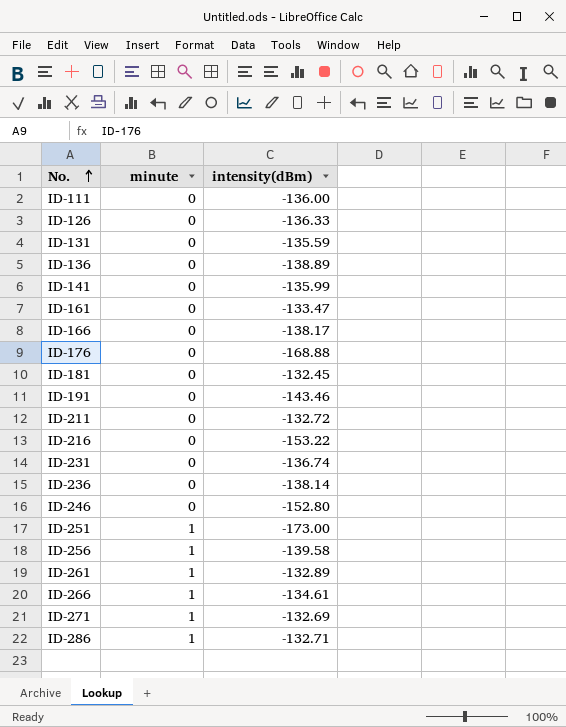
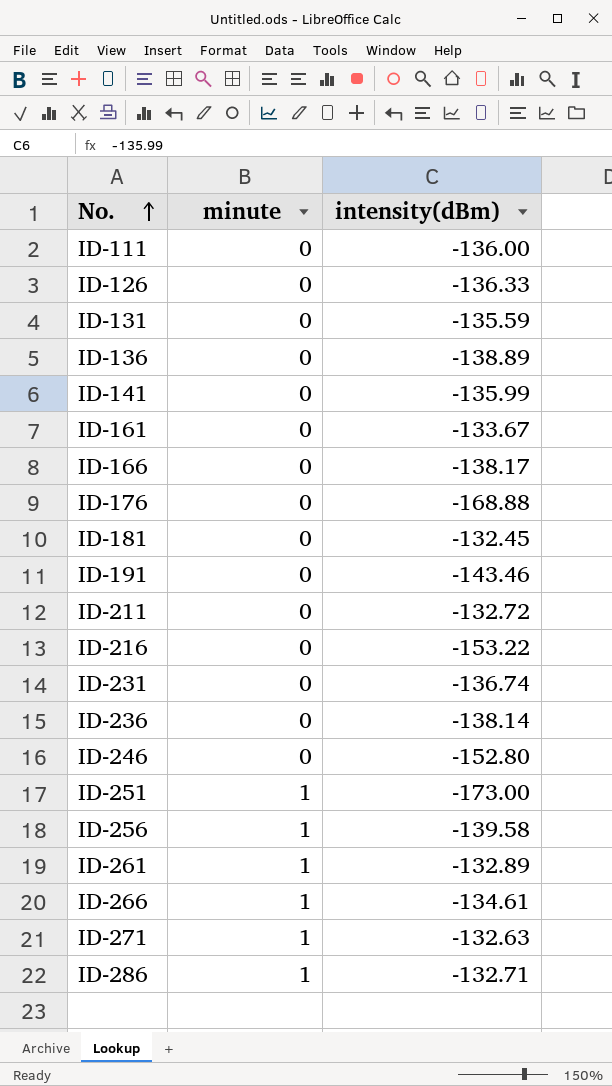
ID-161 | intensity(dBm): -133.47 -> -133.67
ID-271 | intensity(dBm): -132.69 -> -132.63

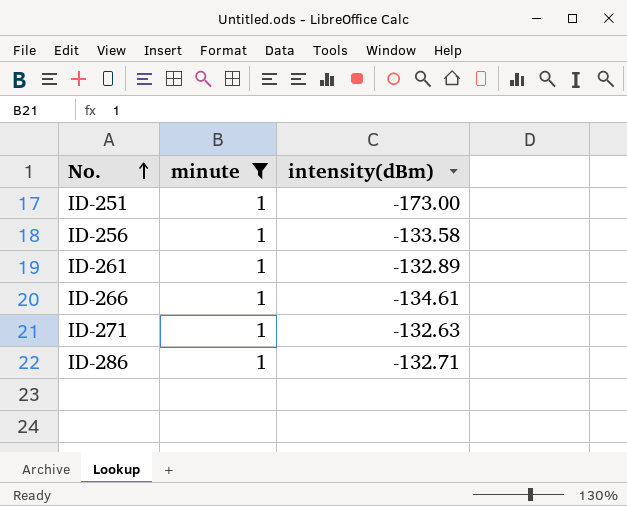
filter: none -> minute = 1
ID-256 | intensity(dBm): -139.58 -> -133.58

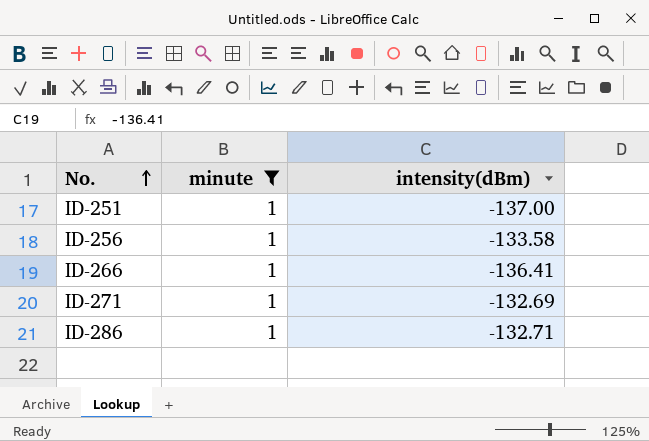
row ID-261: 1 | -132.89 -> none
ID-251 | intensity(dBm): -173.00 -> -137.00
ID-266 | intensity(dBm): -134.61 -> -136.41
ID-271 | intensity(dBm): -132.63 -> -132.69

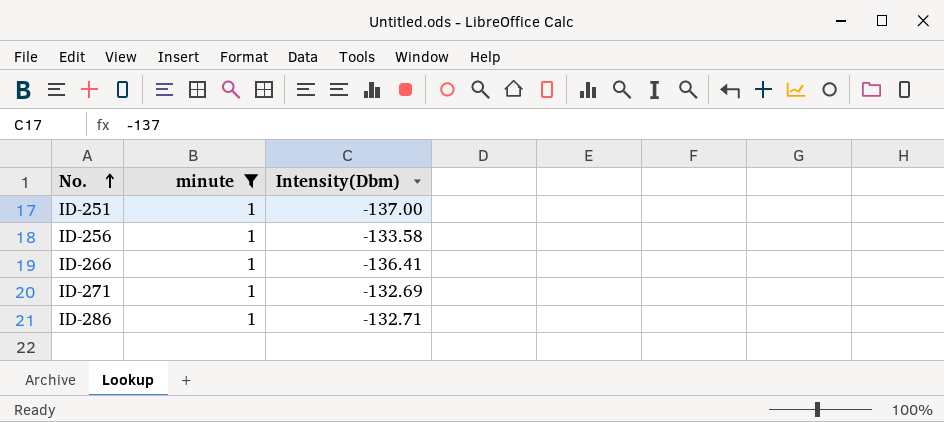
column name: intensity(dBm) -> Intensity(Dbm)

